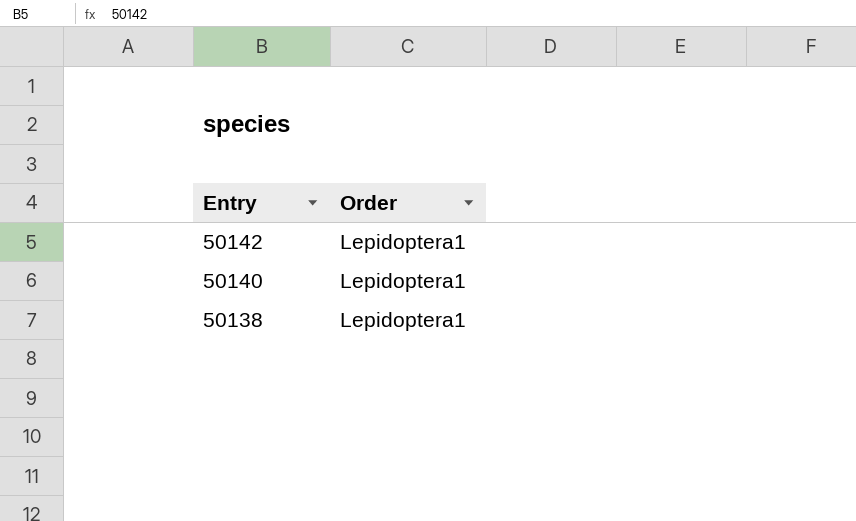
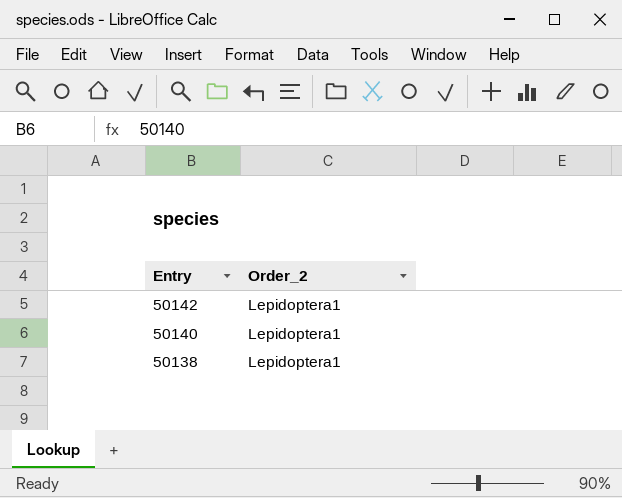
column name: Order -> Order_2

